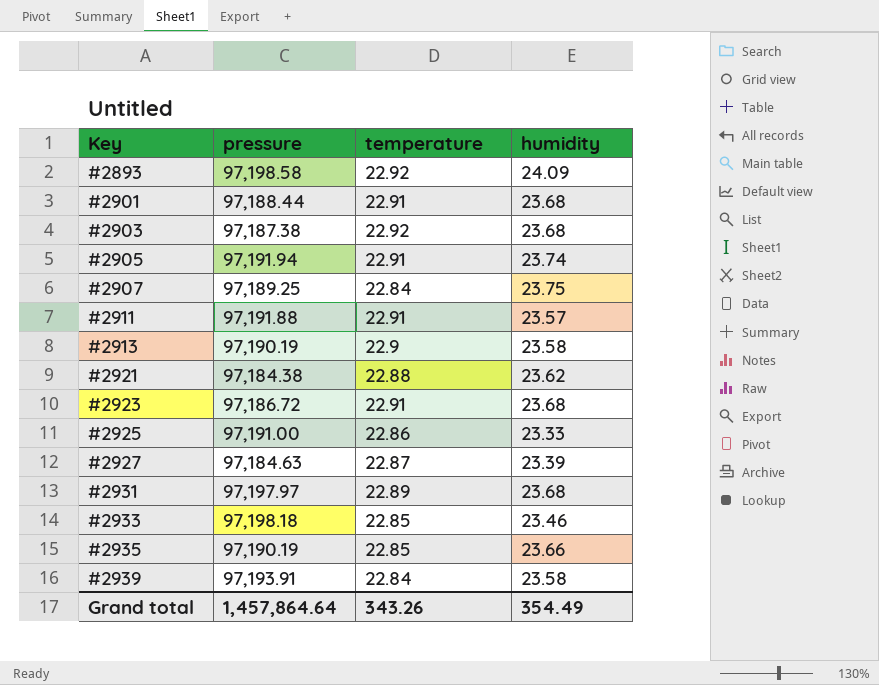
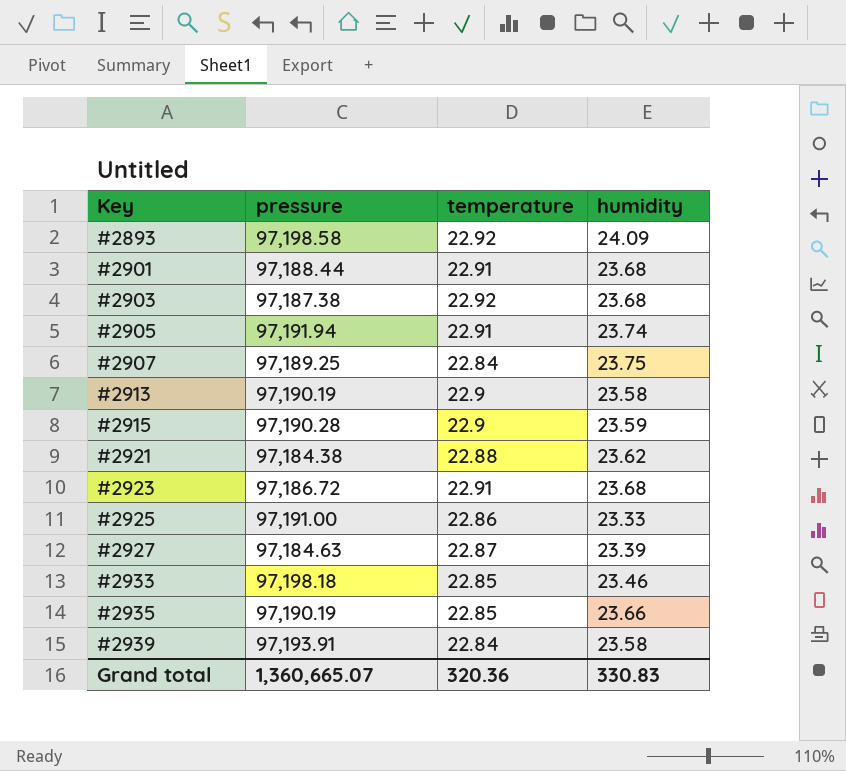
row #2911: 97,191.88 | 22.91 | 23.57 -> none
row #2931: 97,197.97 | 22.89 | 23.68 -> none
row #2915: none -> 97,190.28 | 22.9 | 23.59
Grand total | pressure: 1,457,864.64 -> 1,360,665.07
Grand total | temperature: 343.26 -> 320.36
Grand total | humidity: 354.49 -> 330.83

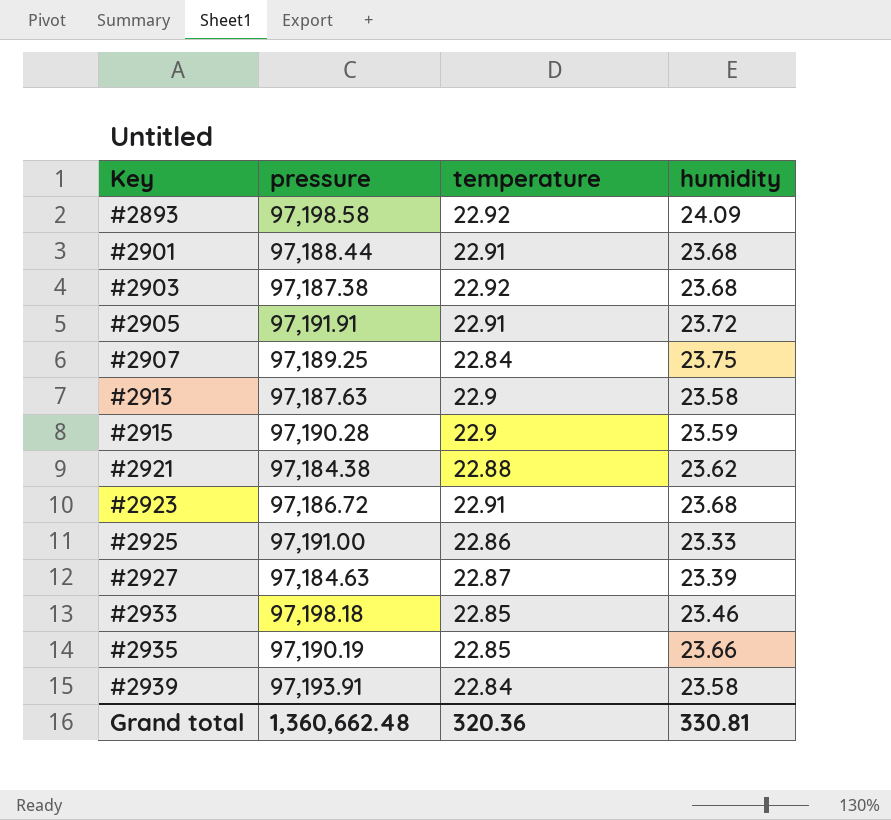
#2905 | pressure: 97,191.94 -> 97,191.91
#2905 | humidity: 23.74 -> 23.72
#2913 | pressure: 97,190.19 -> 97,187.63
Grand total | pressure: 1,360,665.07 -> 1,360,662.48
Grand total | humidity: 330.83 -> 330.81

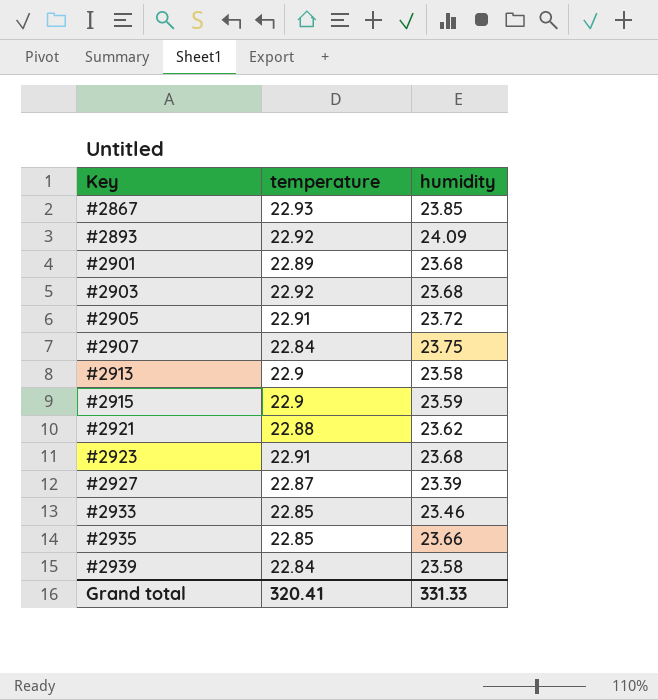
column pressure | position: 2 -> none
row #2925: 97,191.00 | 22.86 | 23.33 -> none
row #2867: none -> 22.93 | 23.85
#2901 | temperature: 22.91 -> 22.89
Grand total | temperature: 320.36 -> 320.41
Grand total | humidity: 330.81 -> 331.33

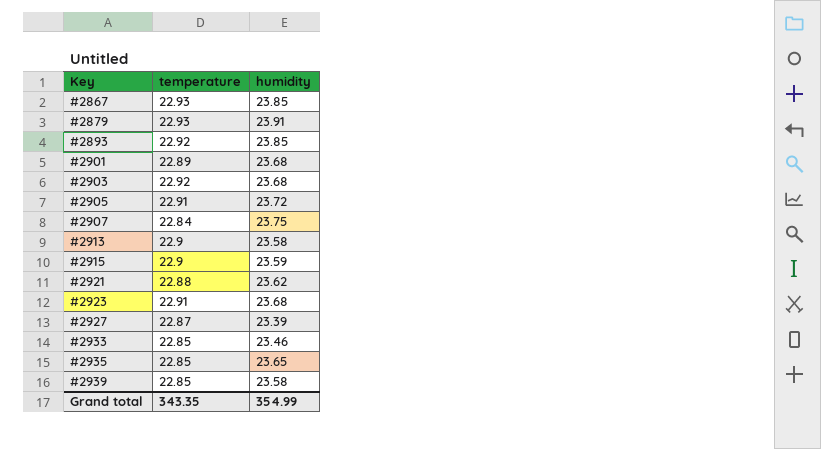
row #2879: none -> 22.93 | 23.91
#2893 | humidity: 24.09 -> 23.85
#2935 | humidity: 23.66 -> 23.65
#2939 | temperature: 22.84 -> 22.85
Grand total | temperature: 320.41 -> 343.35
Grand total | humidity: 331.33 -> 354.99

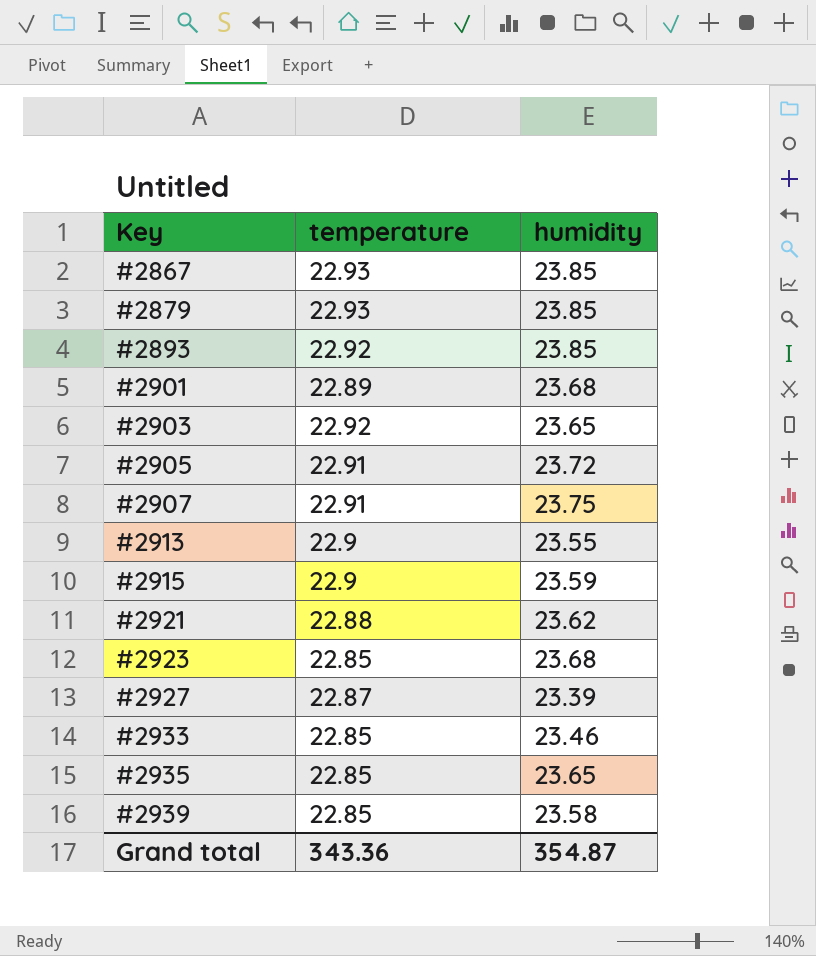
#2879 | humidity: 23.91 -> 23.85
#2903 | humidity: 23.68 -> 23.65
#2907 | temperature: 22.84 -> 22.91
#2913 | humidity: 23.58 -> 23.55
#2923 | temperature: 22.91 -> 22.85
Grand total | temperature: 343.35 -> 343.36
Grand total | humidity: 354.99 -> 354.87

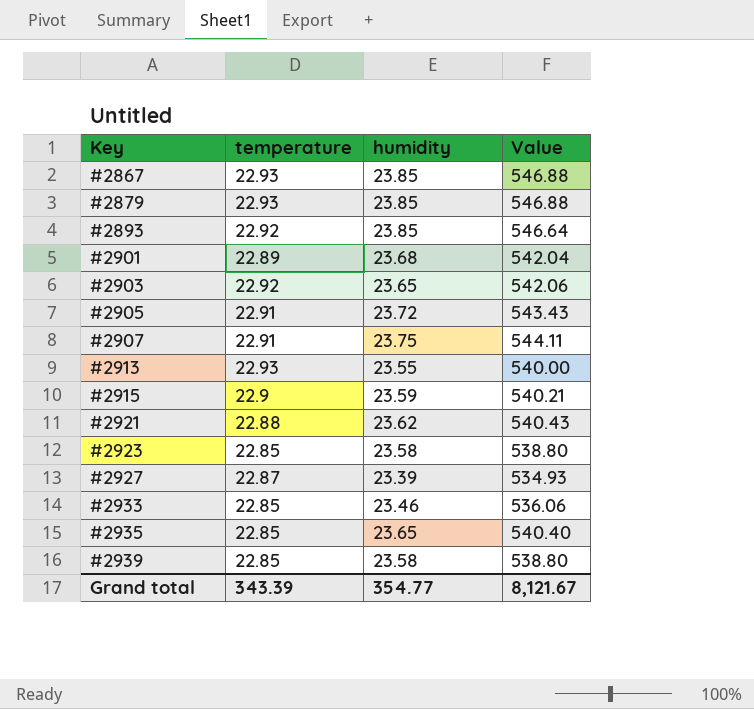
column Value | formula: none -> [temperature] * [humidity]
#2913 | temperature: 22.9 -> 22.93
#2923 | humidity: 23.68 -> 23.58
Grand total | temperature: 343.36 -> 343.39
Grand total | humidity: 354.87 -> 354.77

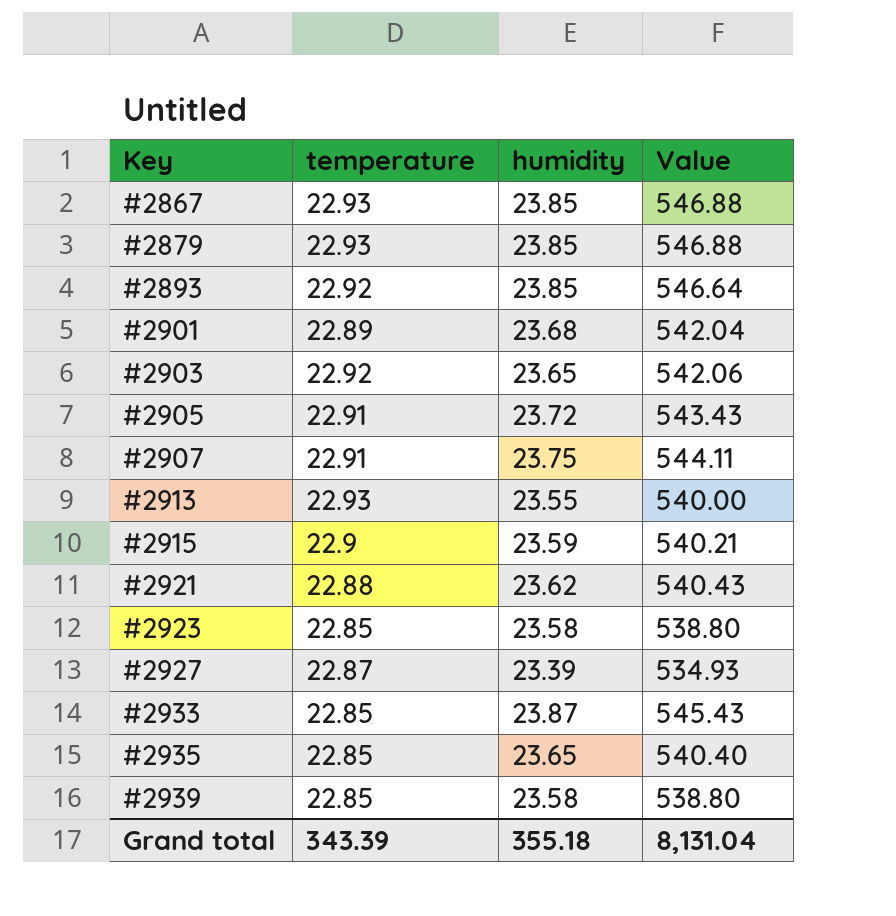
#2933 | humidity: 23.46 -> 23.87
#2933 | Value: 536.06 -> 545.43
Grand total | humidity: 354.77 -> 355.18
Grand total | Value: 8,121.67 -> 8,131.04

